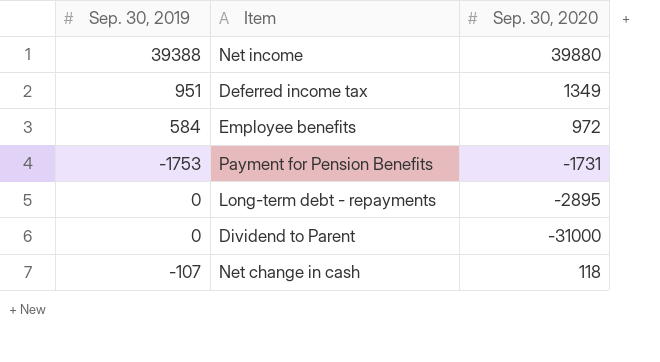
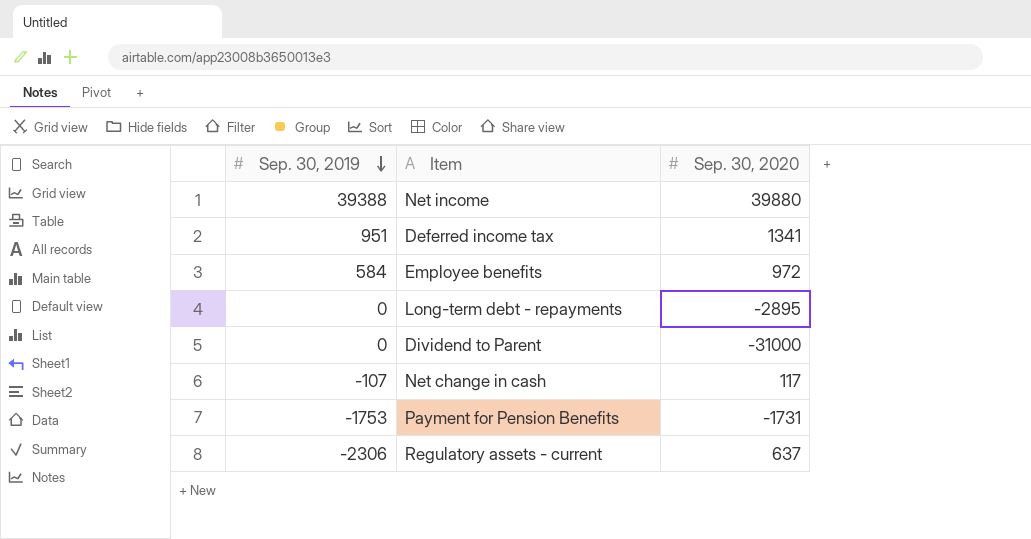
row order: none -> Sep. 30, 2019 descending
Deferred income tax | Sep. 30, 2020: 1349 -> 1341
Net change in cash | Sep. 30, 2020: 118 -> 117
row Regulatory assets - current: none -> -2306 | 637

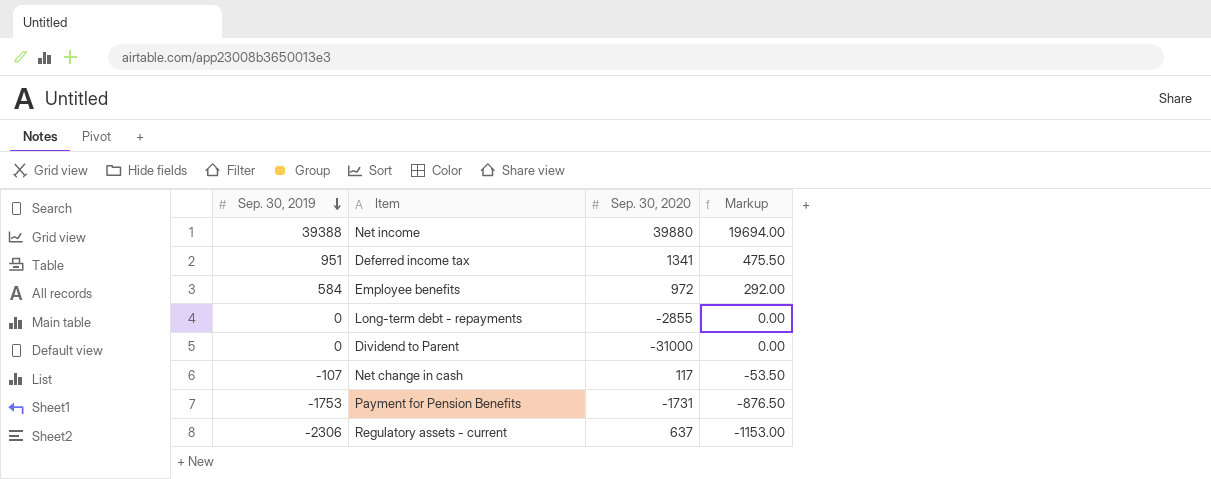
column Markup | formula: none -> [Sep. 30, 2019] * 0.5
Long-term debt - repayments | Sep. 30, 2020: -2895 -> -2855

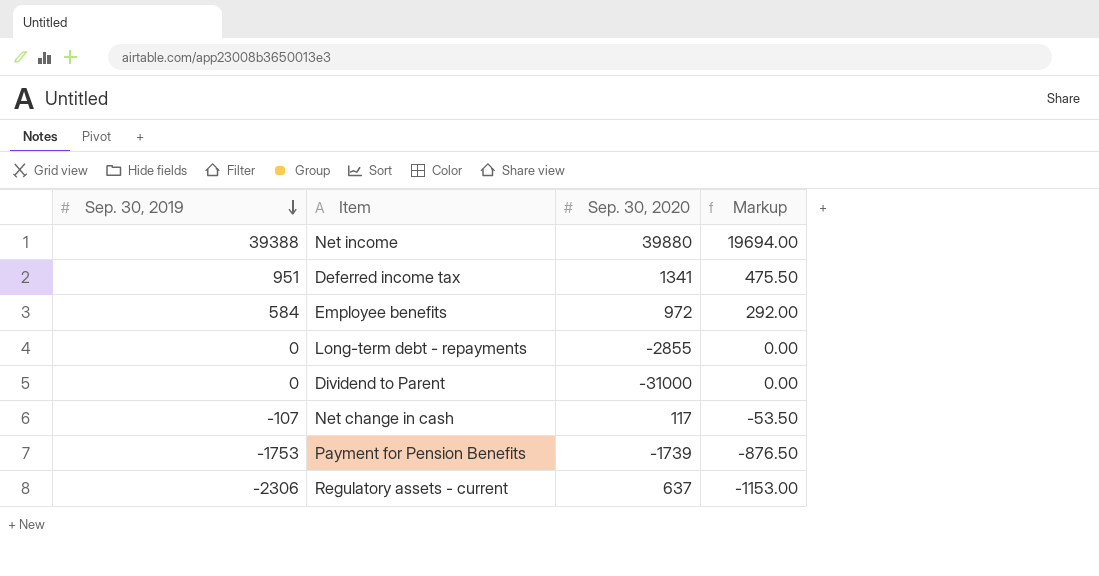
Payment for Pension Benefits | Sep. 30, 2020: -1731 -> -1739

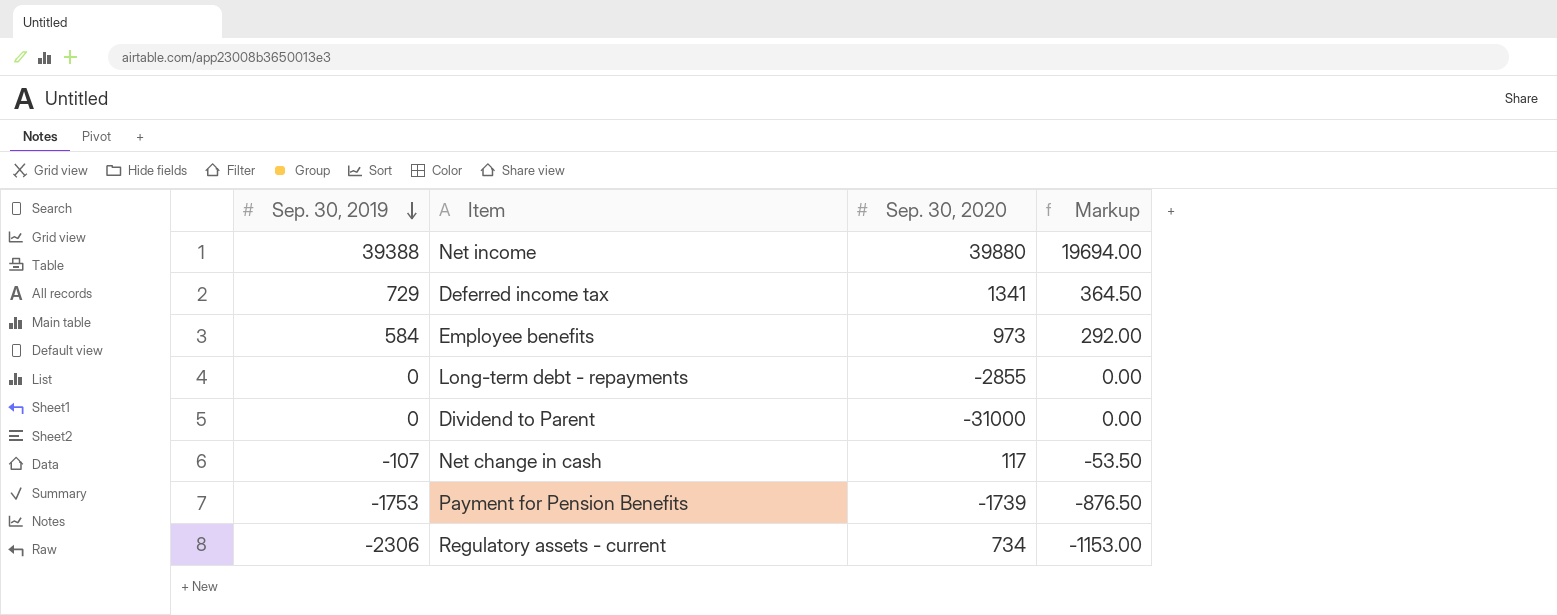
Deferred income tax | Sep. 30, 2019: 951 -> 729
Deferred income tax | Markup: 475.50 -> 364.50
Employee benefits | Sep. 30, 2020: 972 -> 973
Regulatory assets - current | Sep. 30, 2020: 637 -> 734

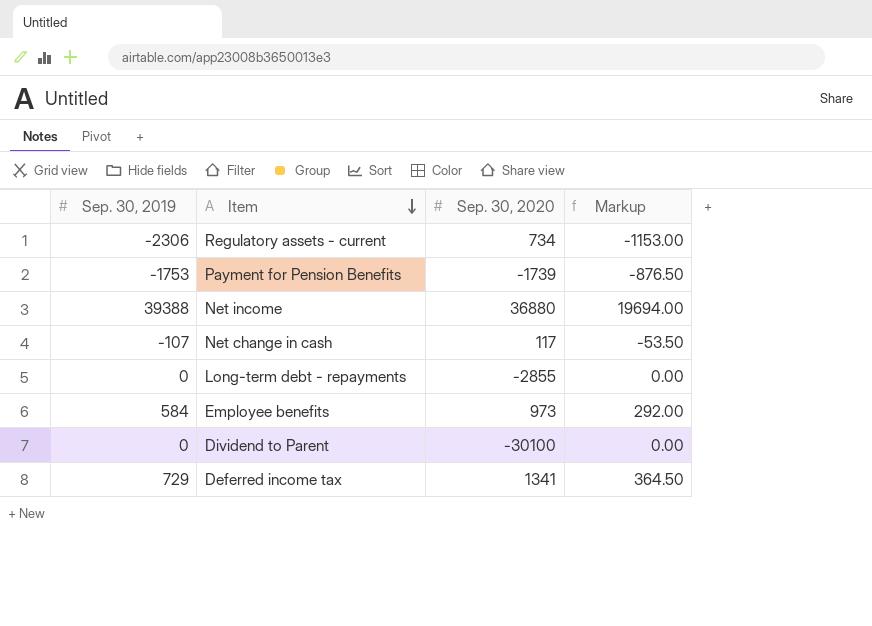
row order: Sep. 30, 2019 descending -> Item descending
Net income | Sep. 30, 2020: 39880 -> 36880
Dividend to Parent | Sep. 30, 2020: -31000 -> -30100

